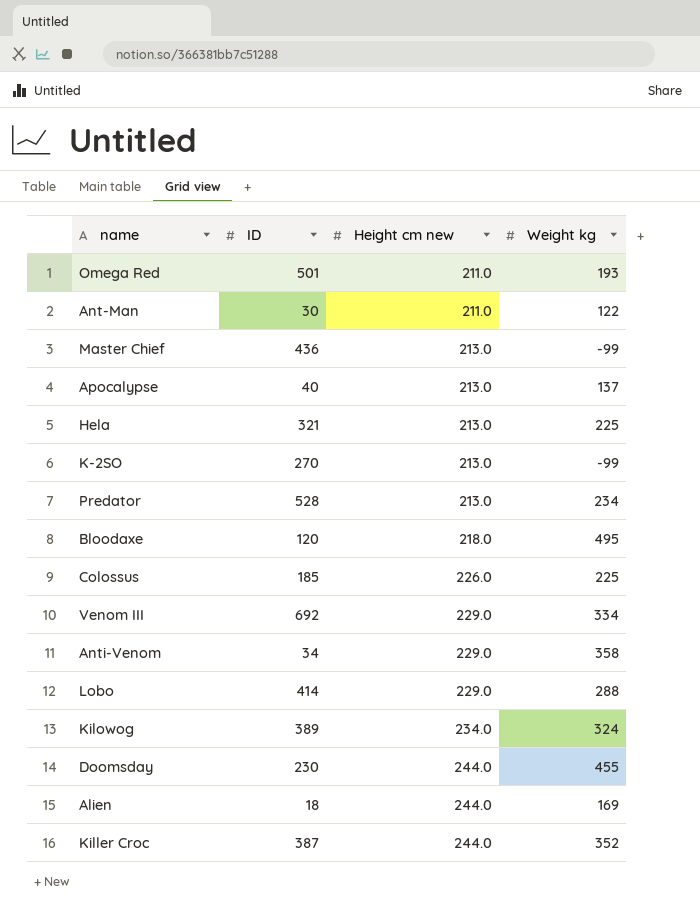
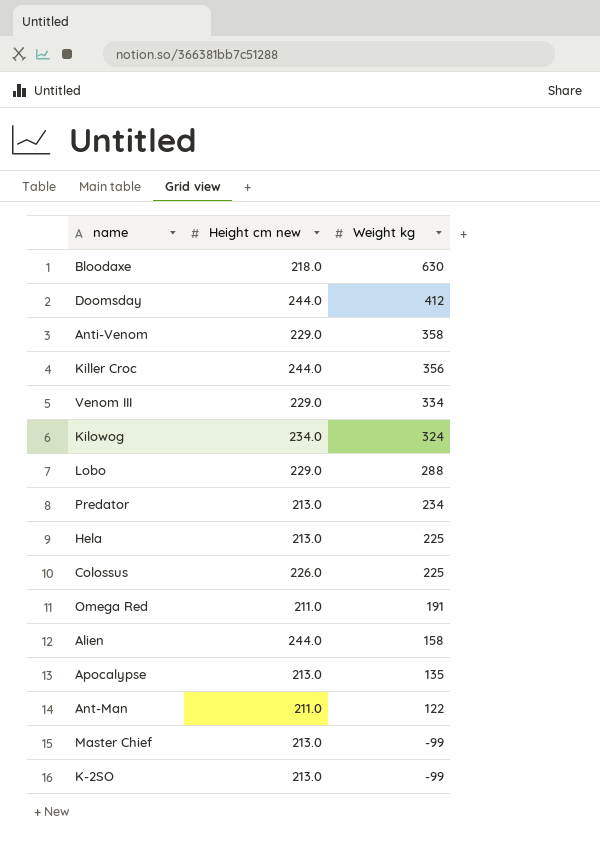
row order: Height cm new ascending -> Weight kg descending
column ID | position: 2 -> none
Bloodaxe | Weight kg: 495 -> 630
Doomsday | Weight kg: 455 -> 412
Killer Croc | Weight kg: 352 -> 356
Omega Red | Weight kg: 193 -> 191
Alien | Weight kg: 169 -> 158
Apocalypse | Weight kg: 137 -> 135

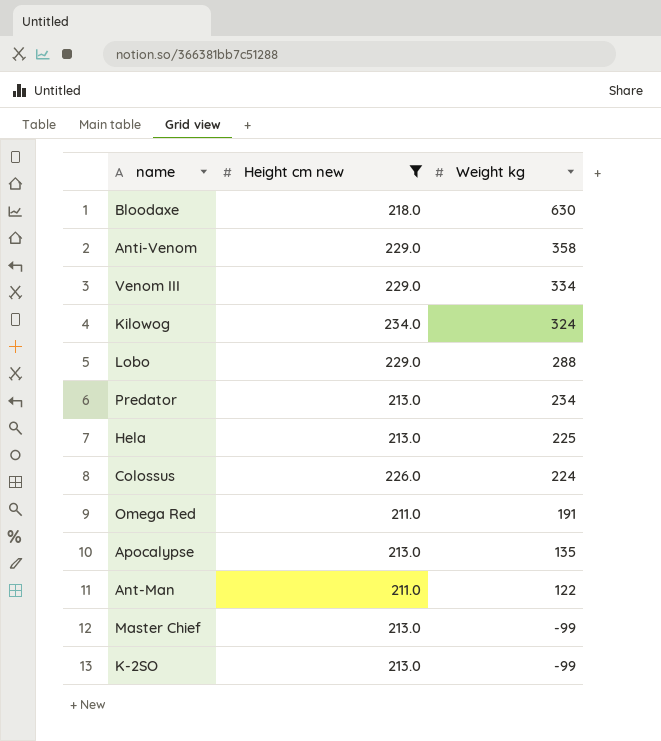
filter: none -> Height cm new != 244.0
Colossus | Weight kg: 225 -> 224

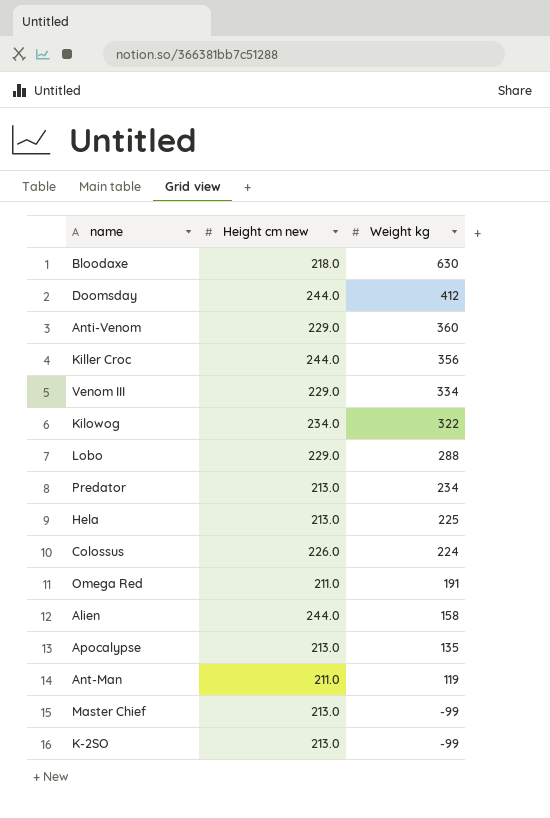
filter: Height cm new != 244.0 -> none
Anti-Venom | Weight kg: 358 -> 360
Kilowog | Weight kg: 324 -> 322
Ant-Man | Weight kg: 122 -> 119

